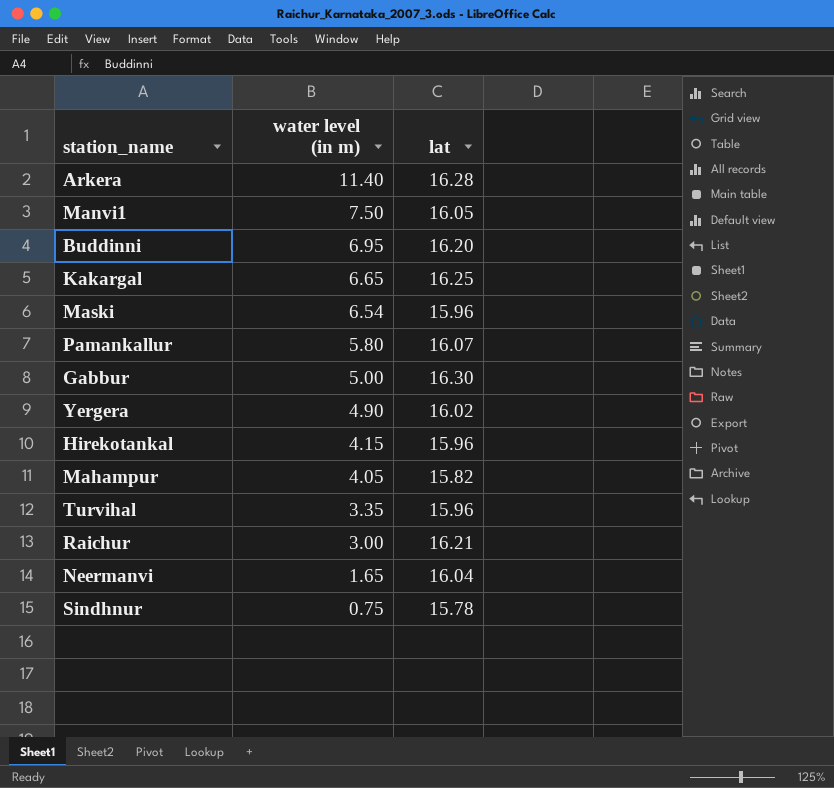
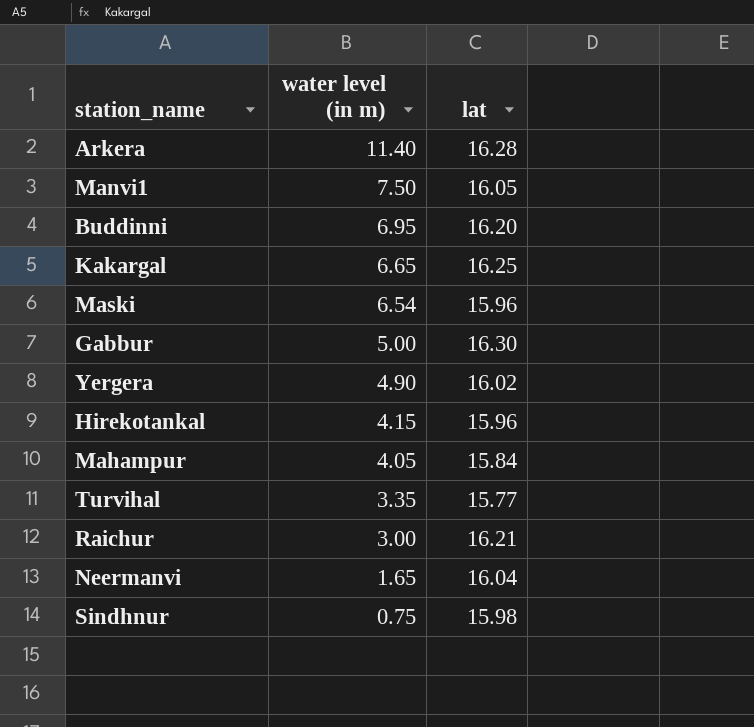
row Pamankallur: 5.80 | 16.07 -> none
Mahampur | lat: 15.82 -> 15.84
Turvihal | lat: 15.96 -> 15.77
Sindhnur | lat: 15.78 -> 15.98

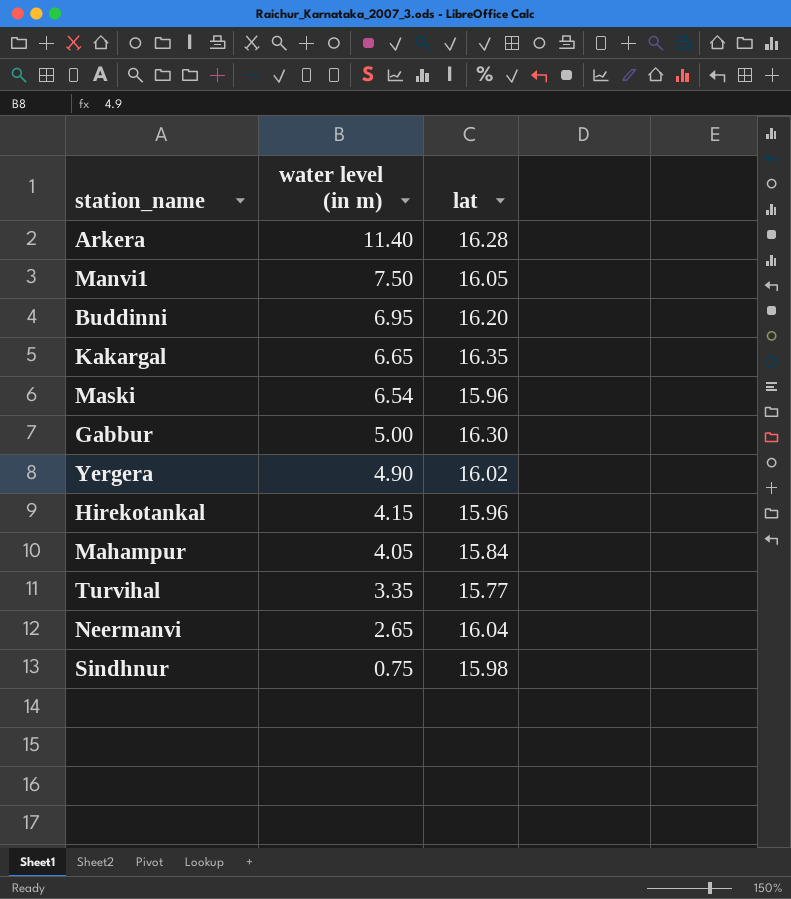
row Raichur: 3.00 | 16.21 -> none
Kakargal | lat: 16.25 -> 16.35
Neermanvi | water level (in m): 1.65 -> 2.65

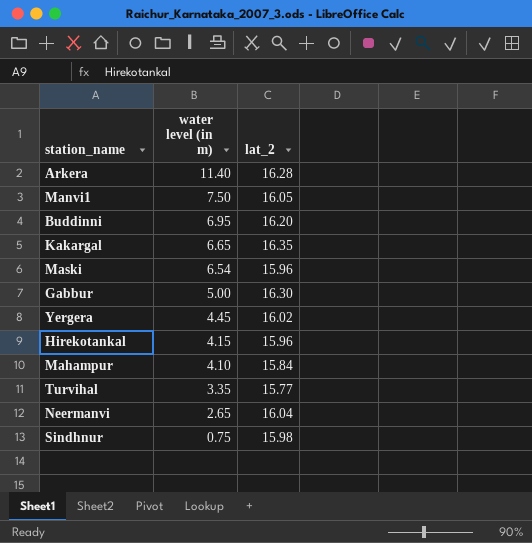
column name: lat -> lat_2
Yergera | water level (in m): 4.90 -> 4.45
Mahampur | water level (in m): 4.05 -> 4.10

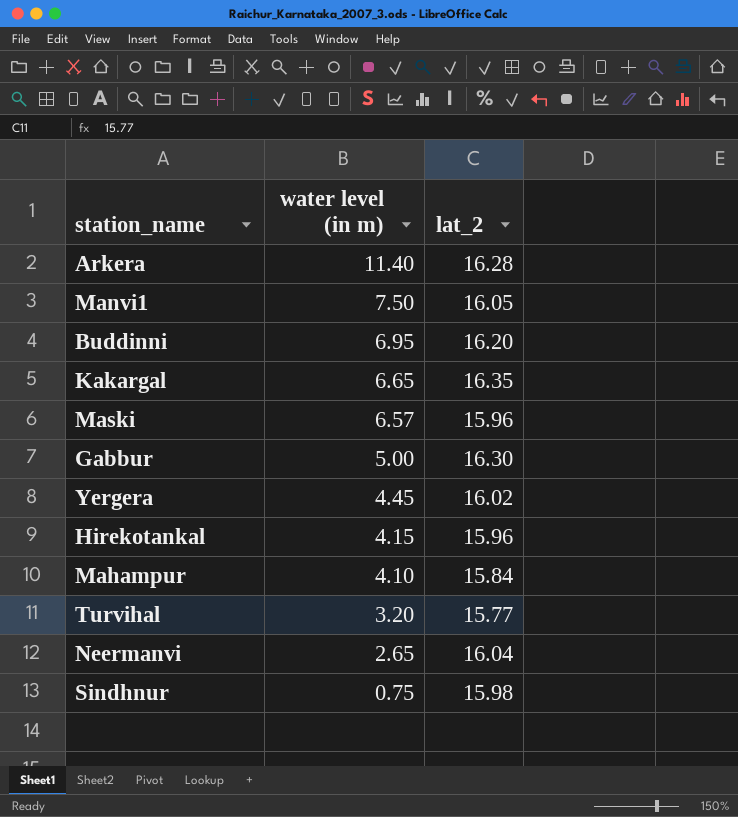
Maski | water level (in m): 6.54 -> 6.57
Turvihal | water level (in m): 3.35 -> 3.20

